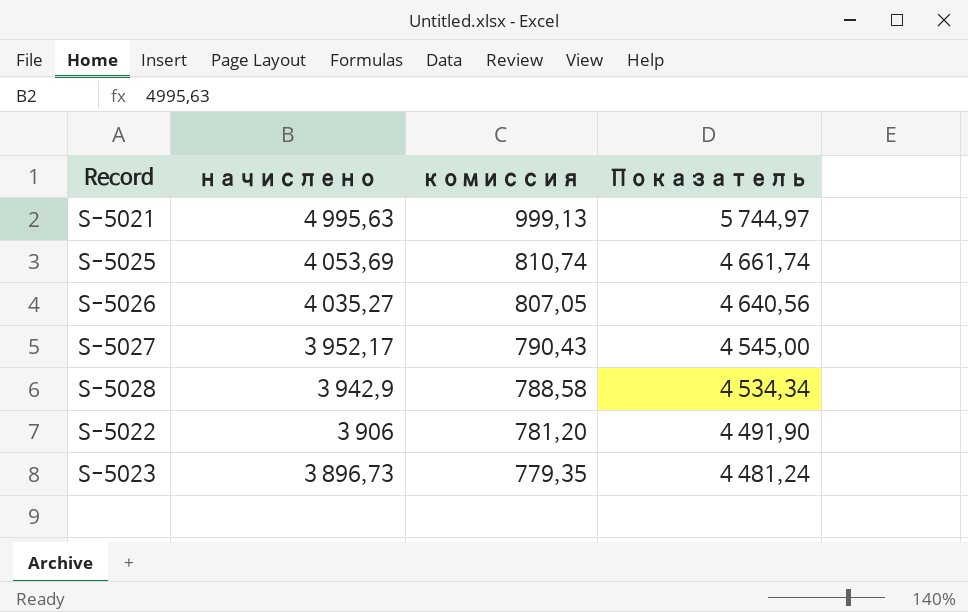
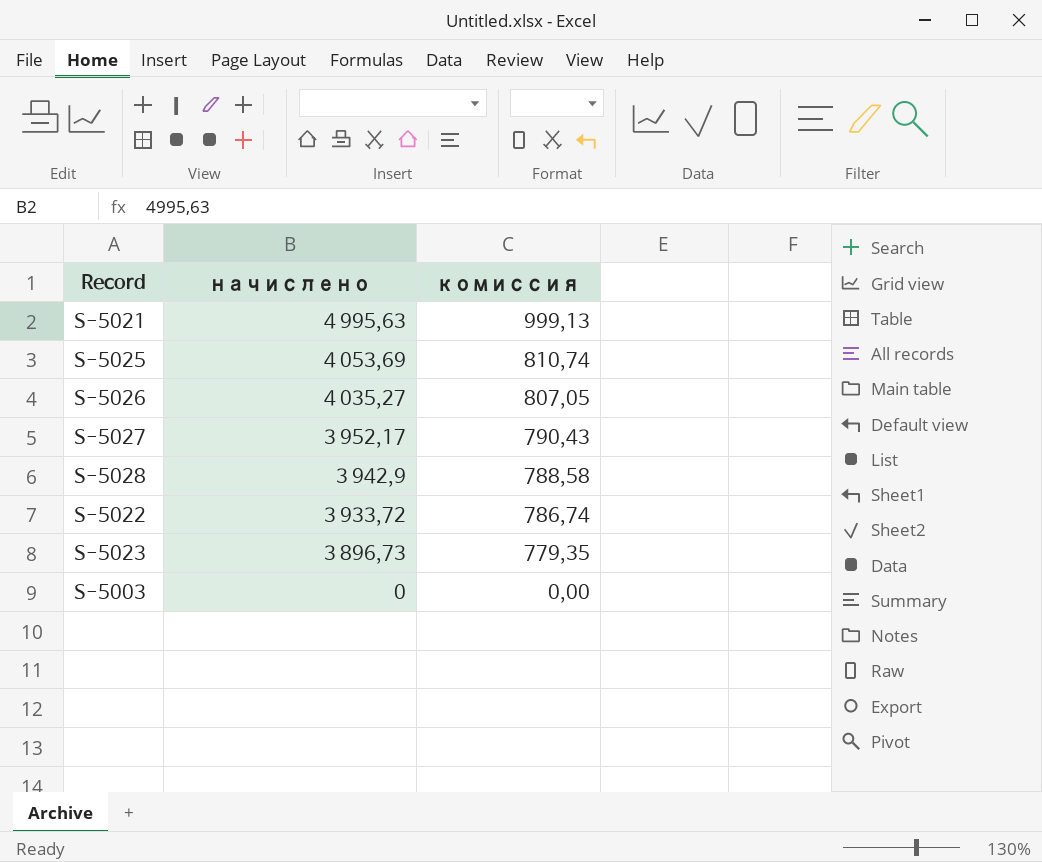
column Показатель | formula: [начислено] * 1,15 -> none
S-5022 | начислено: 3 906 -> 3 933,72
S-5022 | комиссия: 781,20 -> 786,74
row S-5003: none -> 0 | 0,00

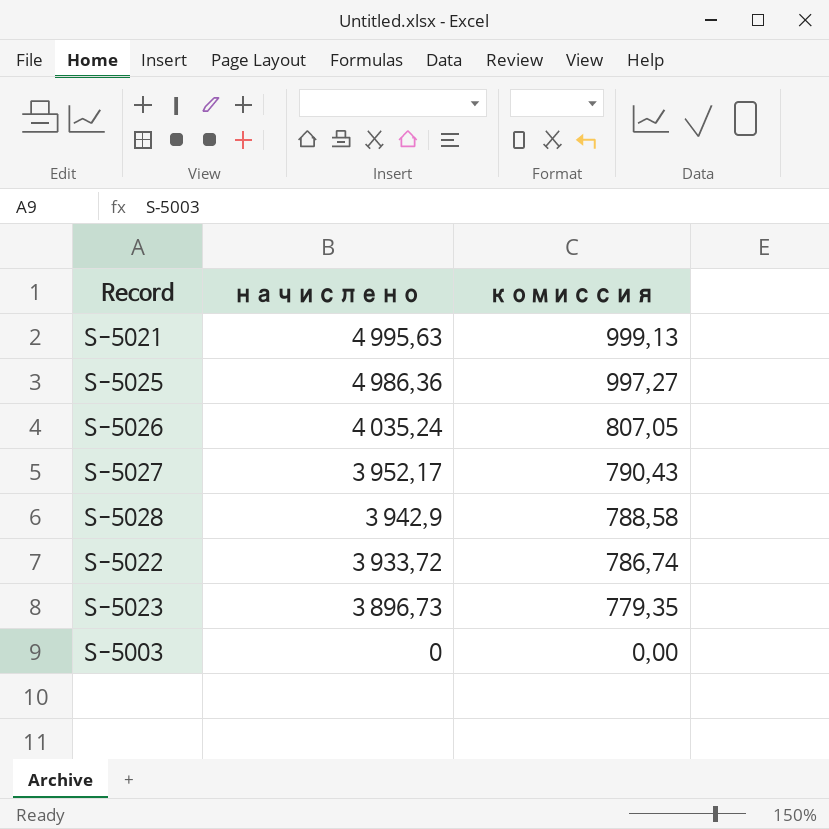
S-5025 | начислено: 4 053,69 -> 4 986,36
S-5025 | комиссия: 810,74 -> 997,27
S-5026 | начислено: 4 035,27 -> 4 035,24

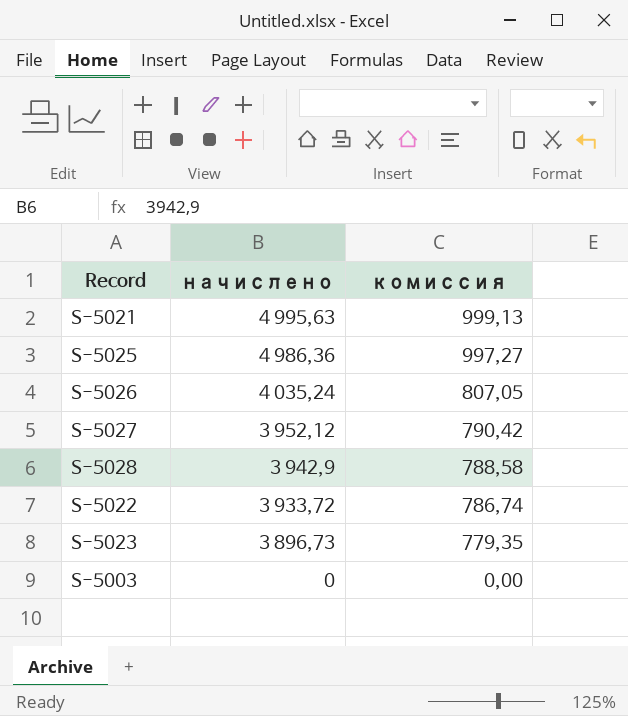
S-5027 | начислено: 3 952,17 -> 3 952,12
S-5027 | комиссия: 790,43 -> 790,42

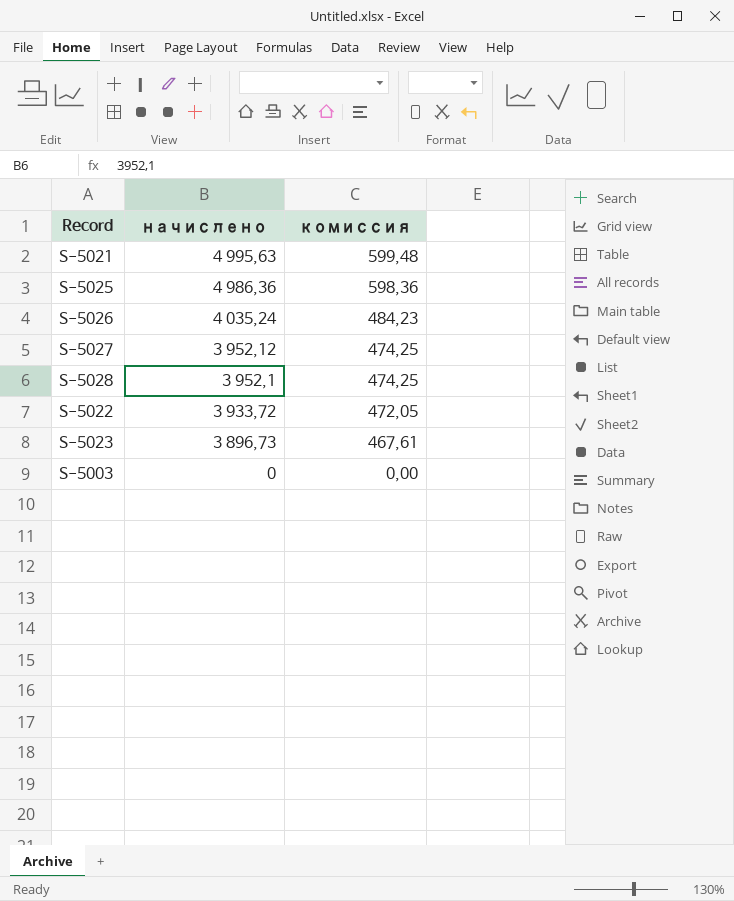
column комиссия | formula: [начислено] * 0,2 -> [начислено] * 0,12
S-5028 | начислено: 3 942,9 -> 3 952,1

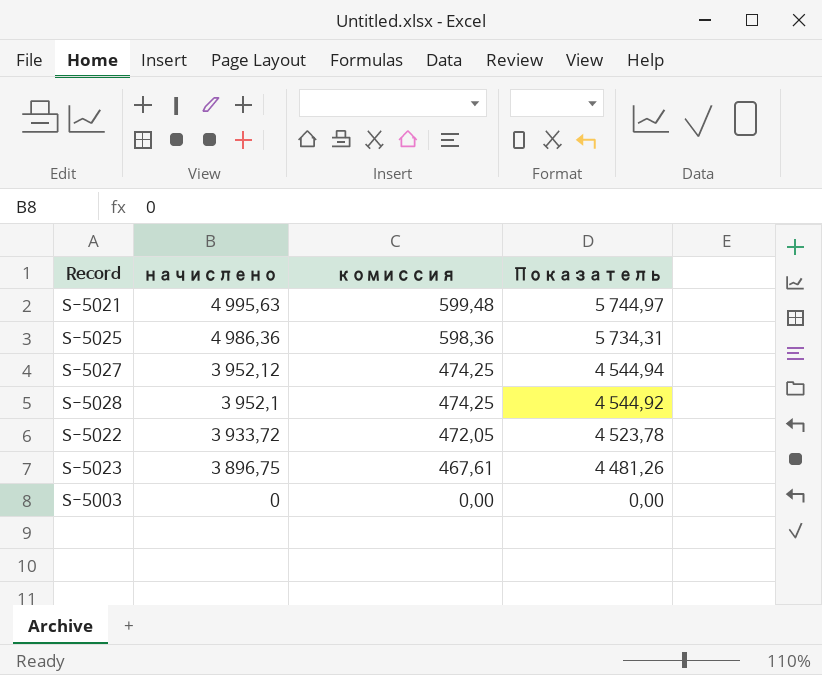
column Показатель | formula: none -> [начислено] * 1,15
row S-5026: 4 035,24 | 484,23 -> none
S-5023 | начислено: 3 896,73 -> 3 896,75

